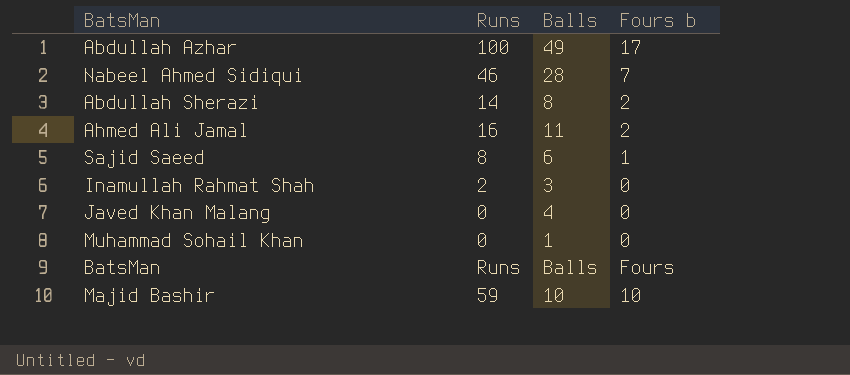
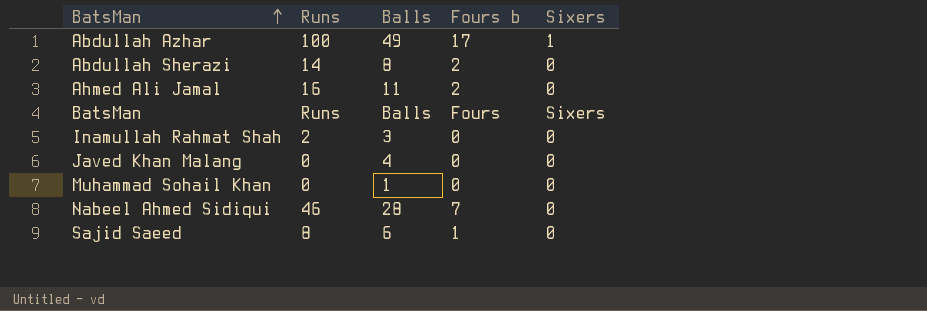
row order: none -> BatsMan ascending
column Sixers | position: none -> 5
row Majid Bashir: 59 | 10 | 10 -> none

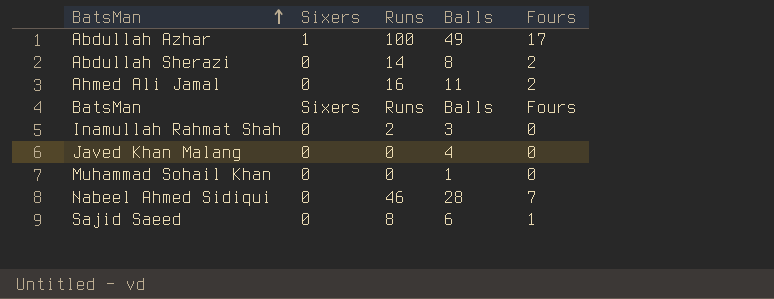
column Sixers | position: 5 -> 2
column name: Fours b -> Fours

